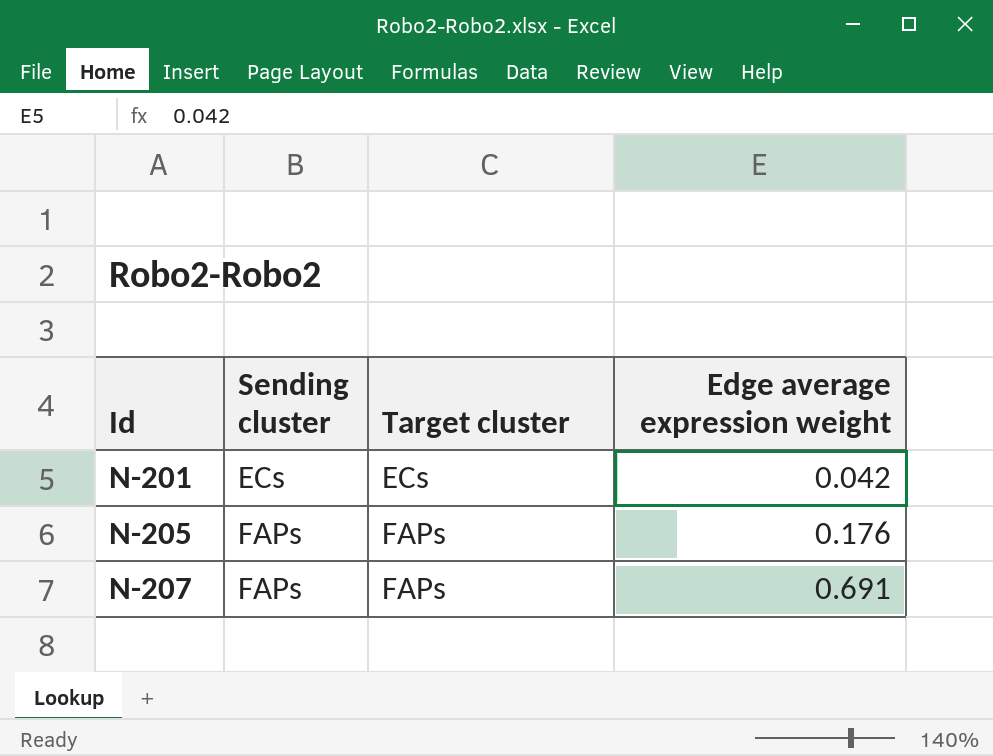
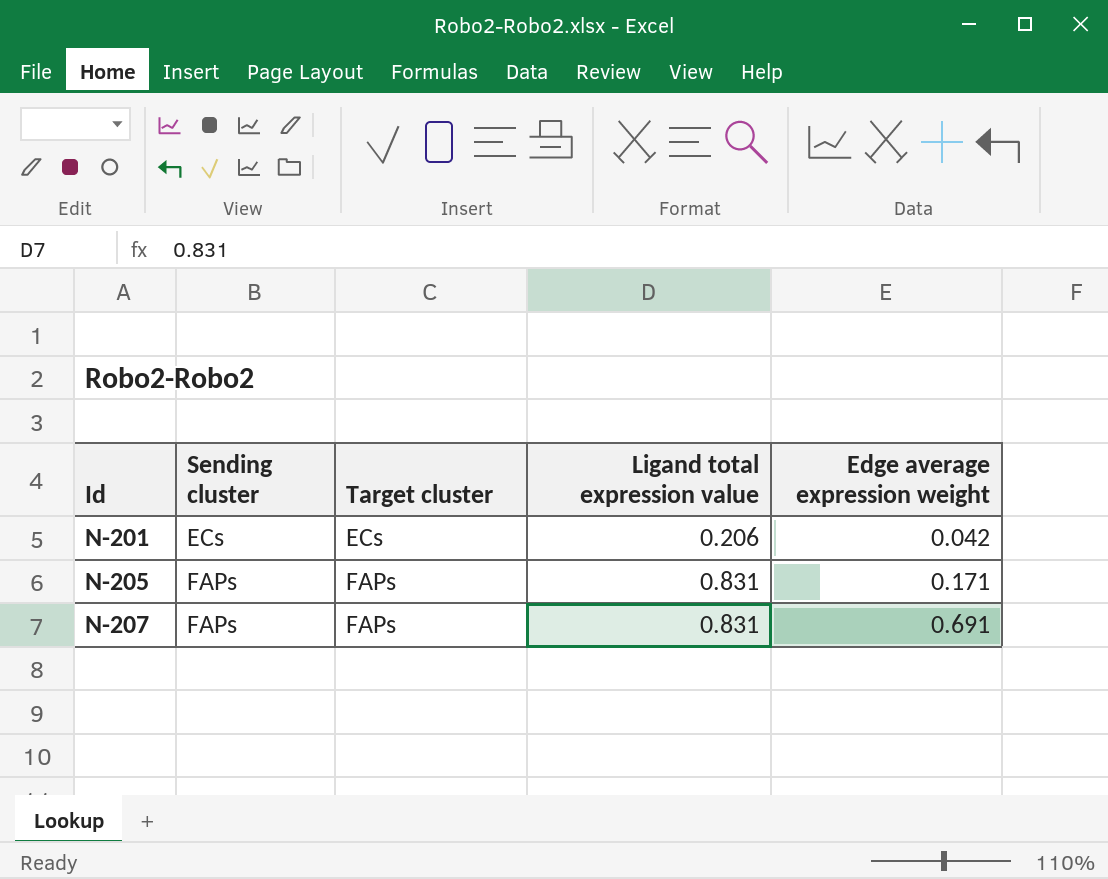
column Ligand total expression value | position: none -> 4
N-205 | Edge average expression weight: 0.176 -> 0.171

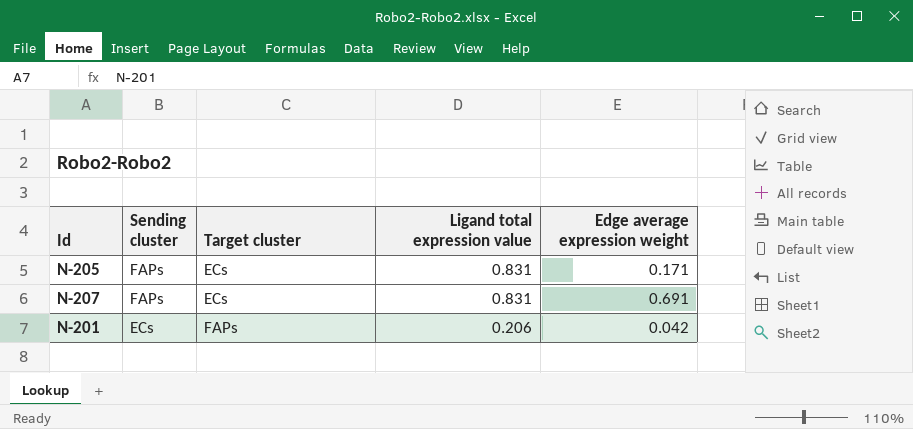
row order: Id ascending -> Sending cluster descending
N-205 | Target cluster: FAPs -> ECs
N-207 | Target cluster: FAPs -> ECs
N-201 | Target cluster: ECs -> FAPs

